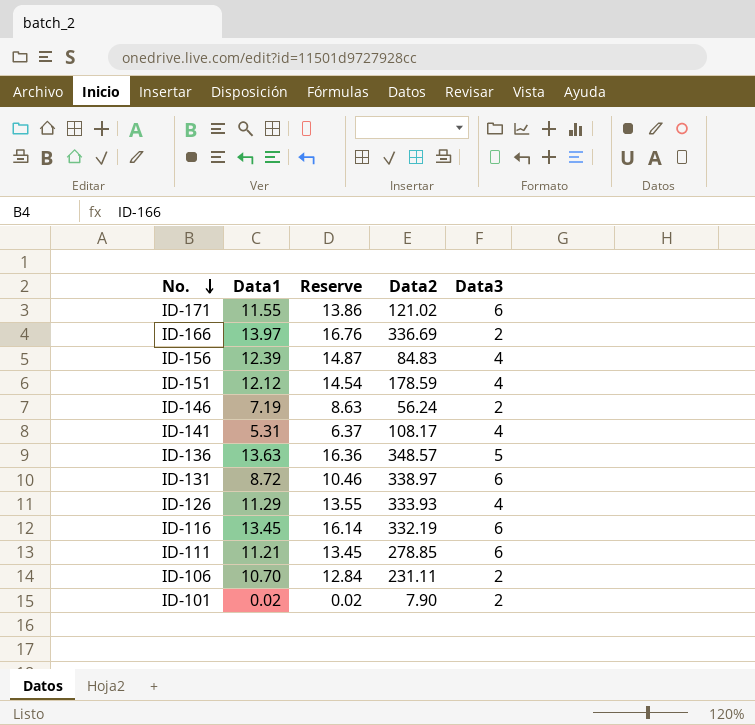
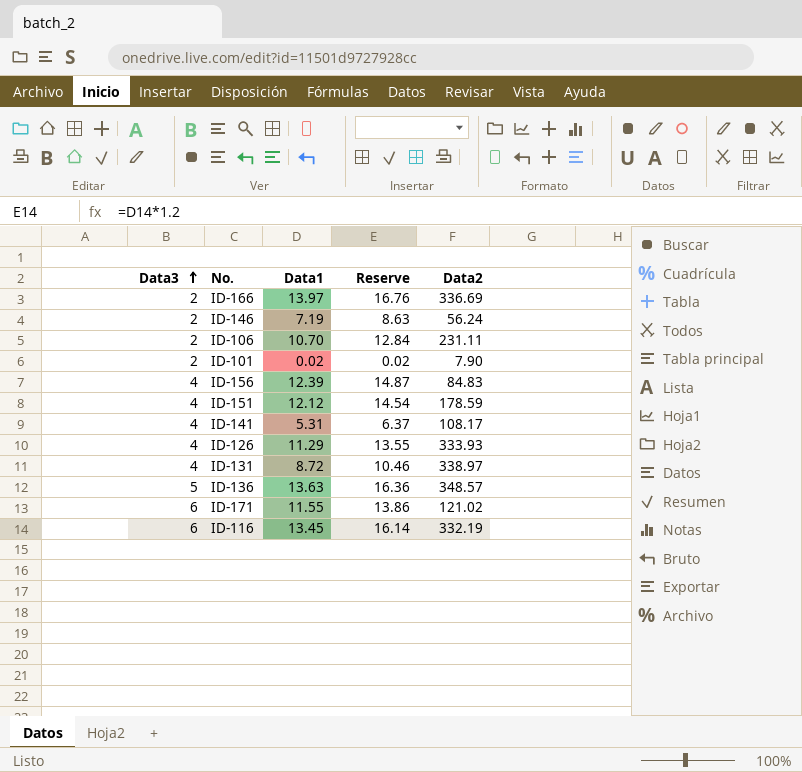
row order: No. descending -> Data3 ascending
column Data3 | position: 5 -> 1
row ID-111: 11.21 | 13.45 | 278.85 | 6 -> none
ID-131 | Data3: 6 -> 4

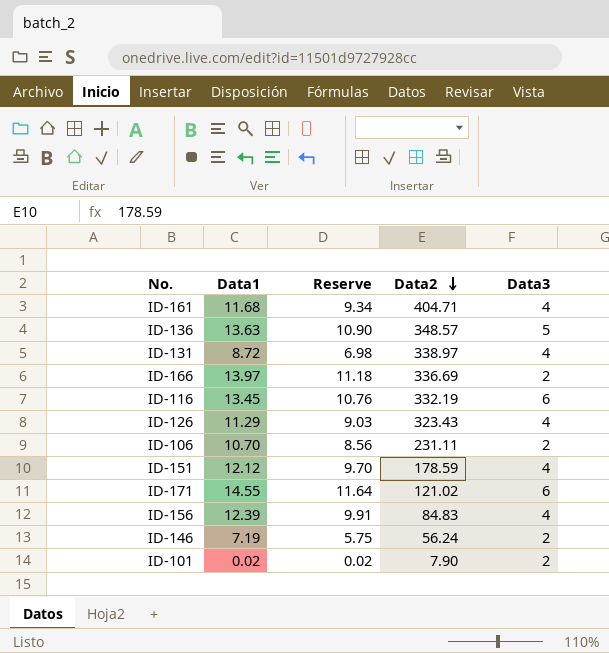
row order: Data3 ascending -> Data2 descending
column Reserve | formula: [Data1] * 1.2 -> [Data1] * 0.8
column Data3 | position: 1 -> 5
row ID-141: 4 | 5.31 | 6.37 | 108.17 -> none
row ID-161: none -> 11.68 | 9.34 | 404.71 | 4
ID-126 | Data2: 333.93 -> 323.43
ID-171 | Data1: 11.55 -> 14.55

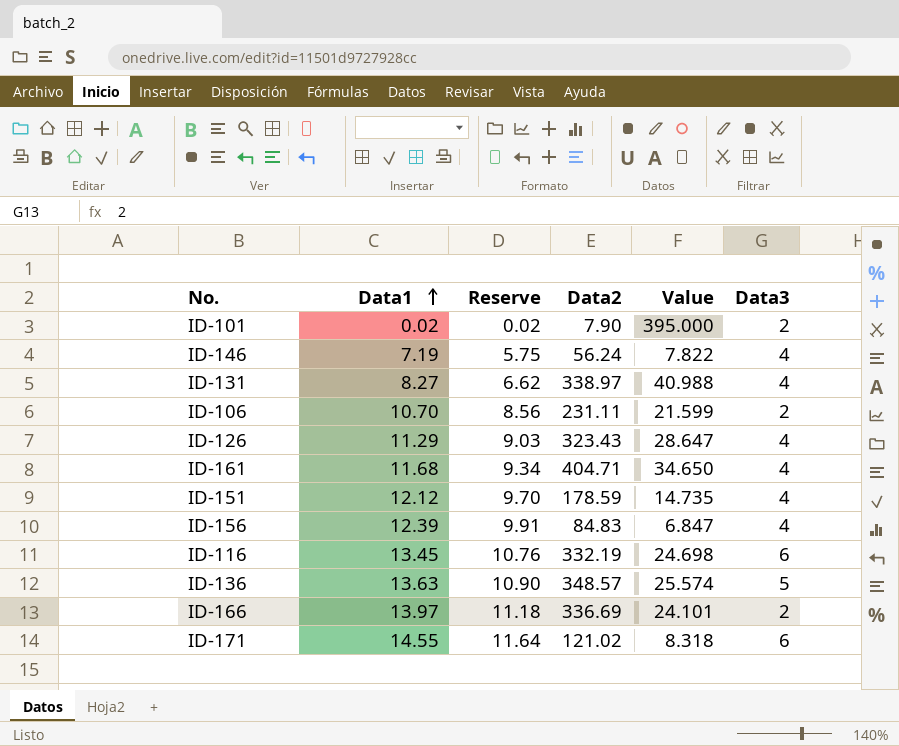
row order: Data2 descending -> Data1 ascending
column Value | formula: none -> [Data2] / [Data1]
ID-146 | Data3: 2 -> 4
ID-131 | Data1: 8.72 -> 8.27
ID-131 | Reserve: 6.98 -> 6.62

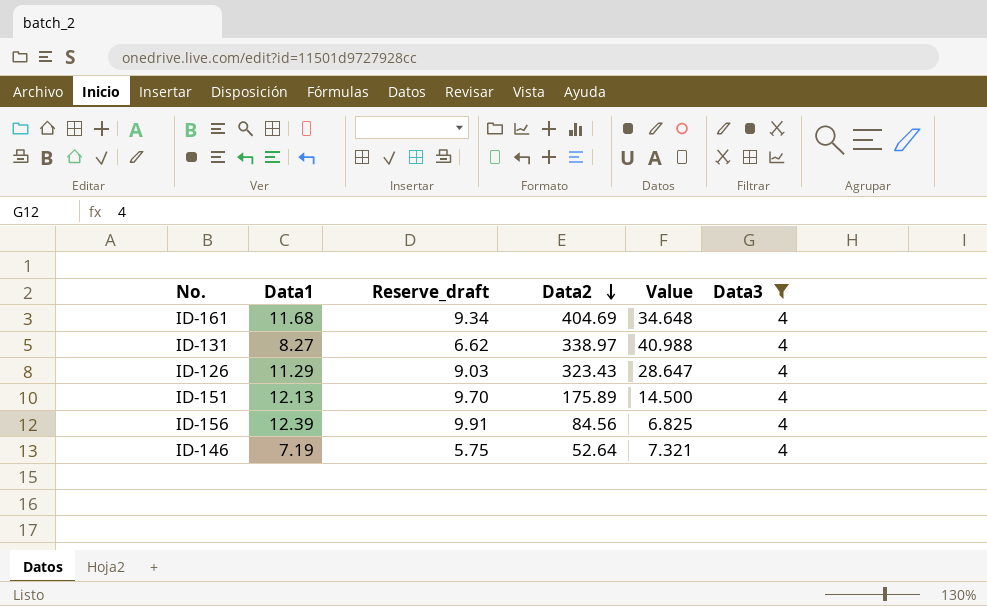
filter: none -> Data3 = 4
row order: Data1 ascending -> Data2 descending
column name: Reserve -> Reserve_draft
ID-161 | Data2: 404.71 -> 404.69
ID-161 | Value: 34.650 -> 34.648
ID-151 | Data1: 12.12 -> 12.13
ID-151 | Data2: 178.59 -> 175.89
ID-151 | Value: 14.735 -> 14.500
ID-156 | Data2: 84.83 -> 84.56
ID-156 | Value: 6.847 -> 6.825
ID-146 | Data2: 56.24 -> 52.64
ID-146 | Value: 7.822 -> 7.321

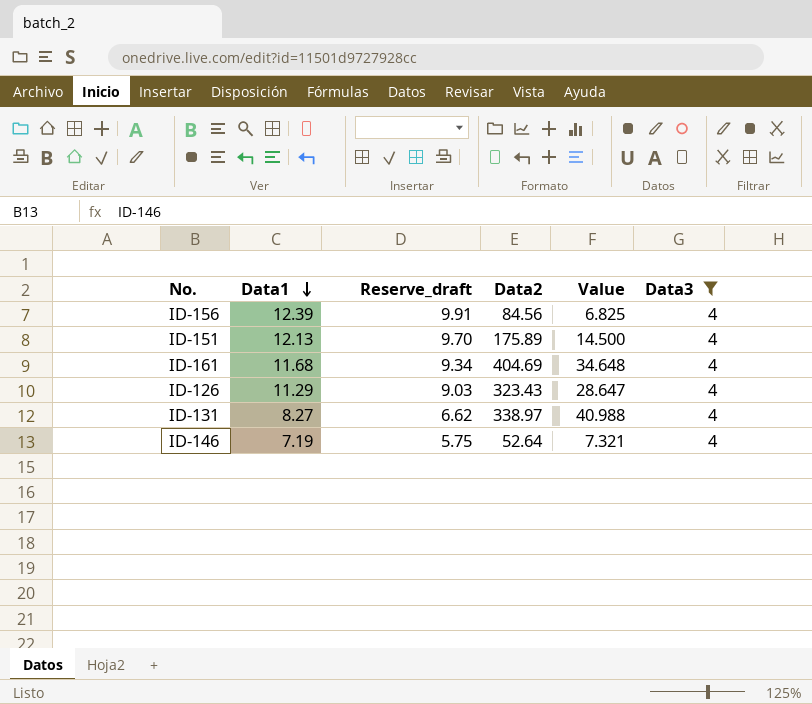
row order: Data2 descending -> Data1 descending

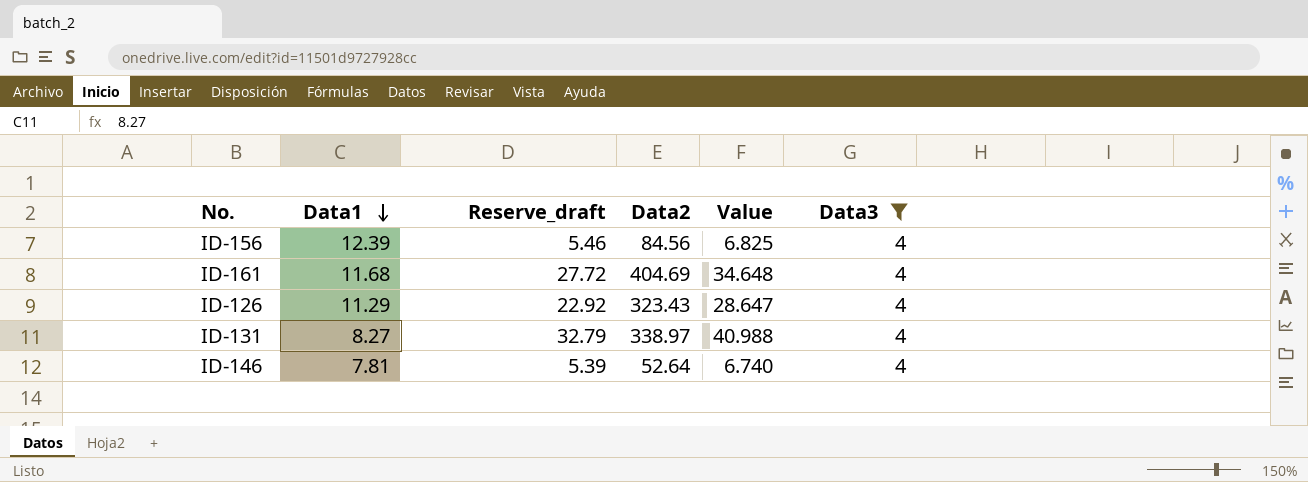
column Reserve_draft | formula: [Data1] * 0.8 -> [Value] * 0.8
row ID-151: 12.13 | 9.70 | 175.89 | 14.500 | 4 -> none
ID-146 | Data1: 7.19 -> 7.81
ID-146 | Value: 7.321 -> 6.740

